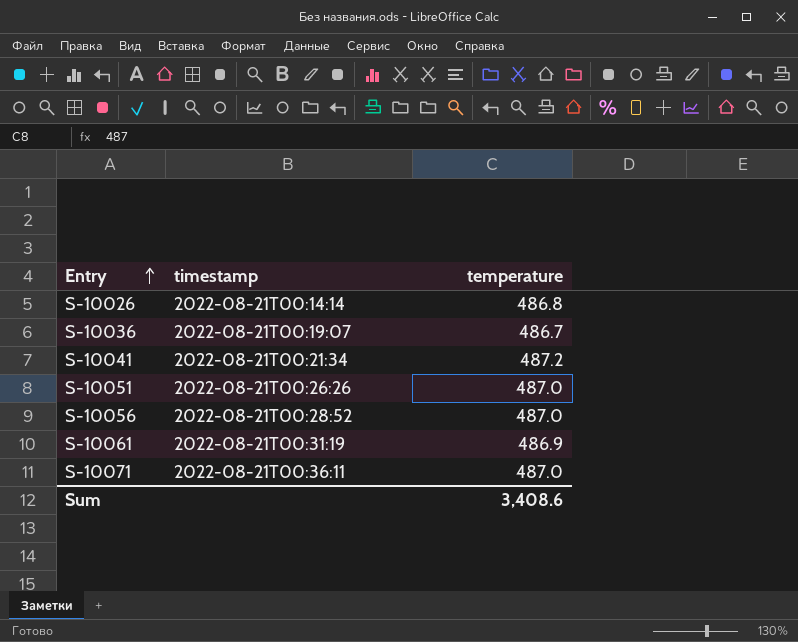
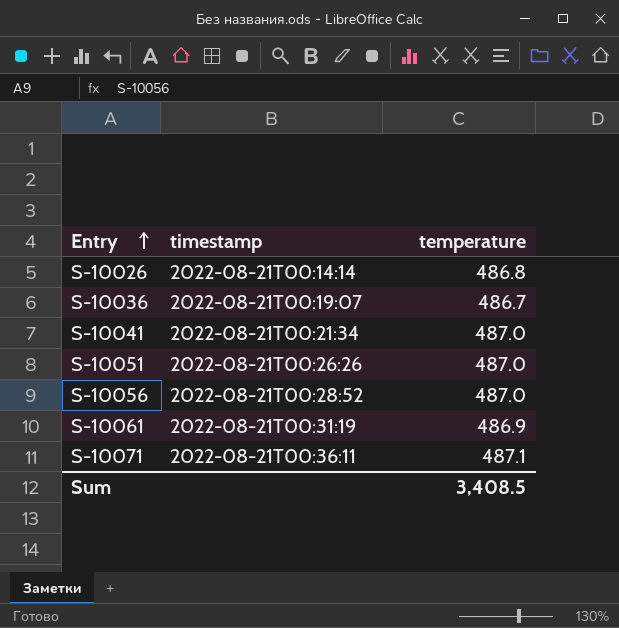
S-10041 | temperature: 487.2 -> 487.0
S-10071 | temperature: 487.0 -> 487.1
Sum | temperature: 3,408.6 -> 3,408.5

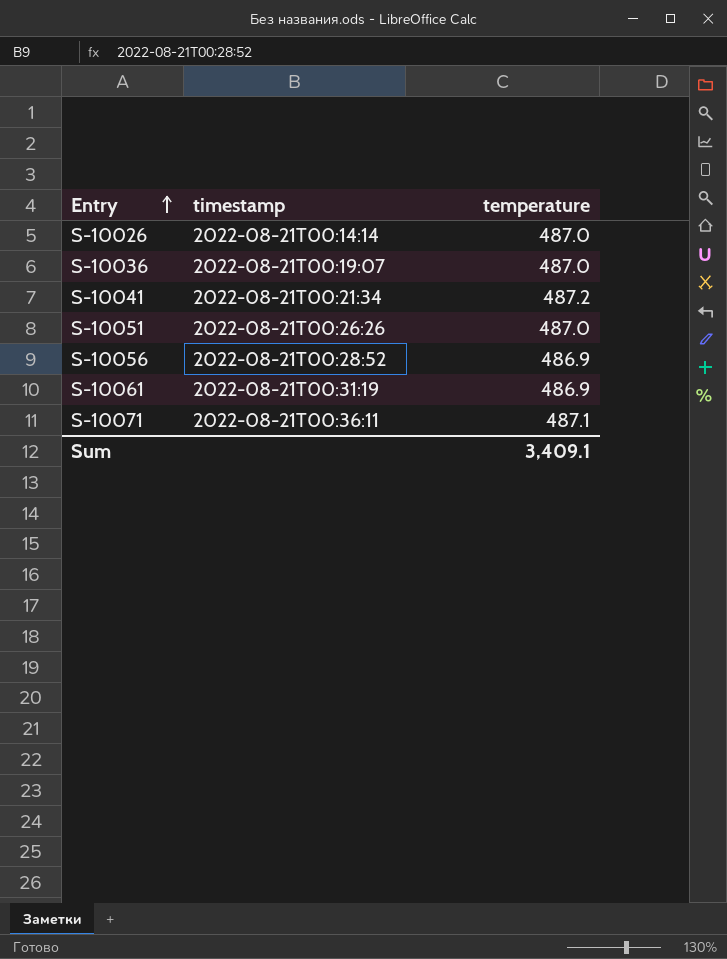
S-10026 | temperature: 486.8 -> 487.0
S-10036 | temperature: 486.7 -> 487.0
S-10041 | temperature: 487.0 -> 487.2
S-10056 | temperature: 487.0 -> 486.9
Sum | temperature: 3,408.5 -> 3,409.1

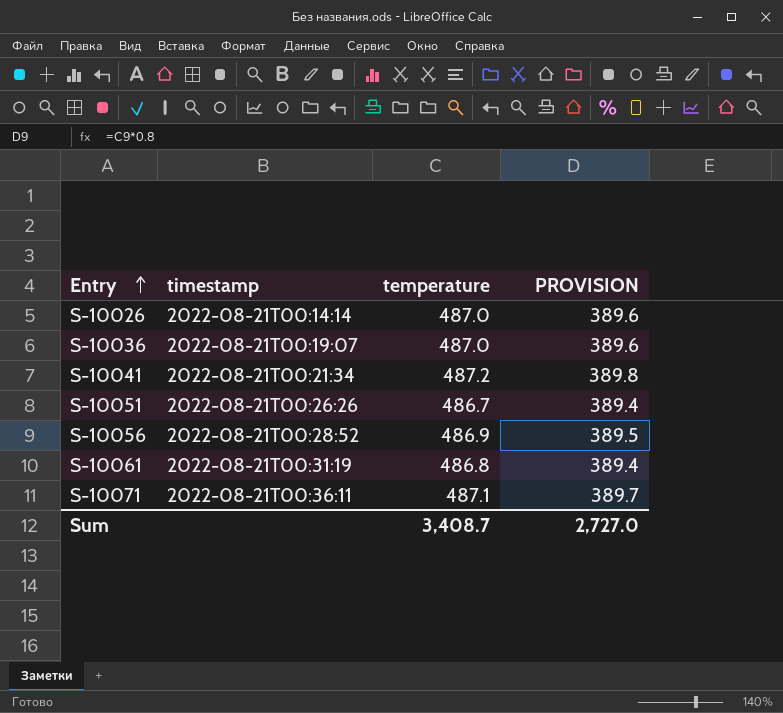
column PROVISION | formula: none -> [temperature] * 0.8
S-10051 | temperature: 487.0 -> 486.7
S-10061 | temperature: 486.9 -> 486.8
Sum | temperature: 3,409.1 -> 3,408.7

